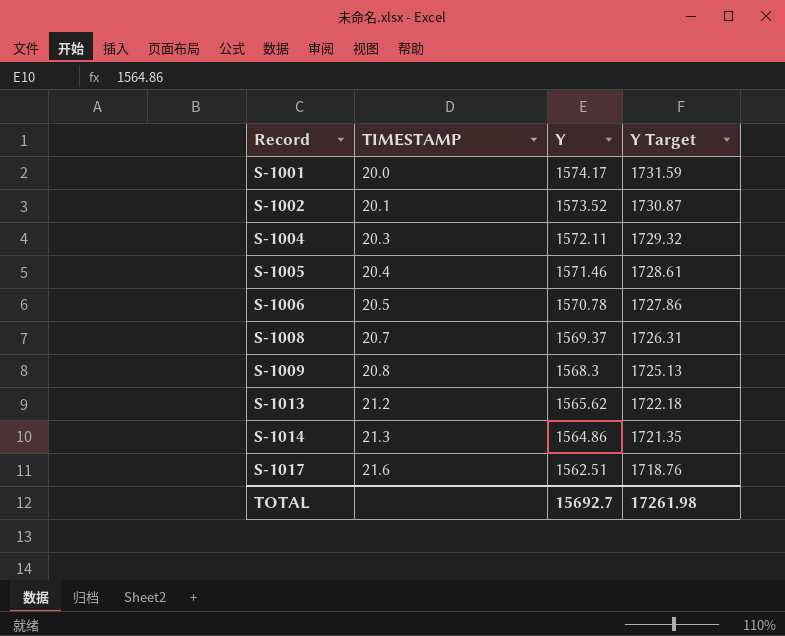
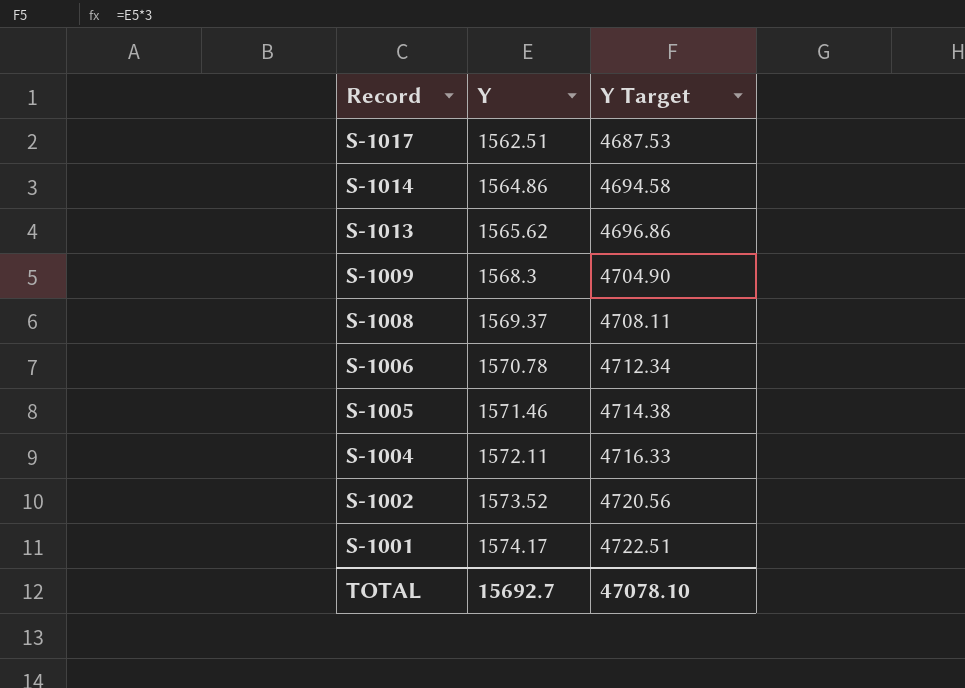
row order: Record ascending -> Record descending
column TIMESTAMP | position: 2 -> none
column Y Target | formula: [Y] * 1.1 -> [Y] * 3
TOTAL | Y Target: 17261.98 -> 47078.10

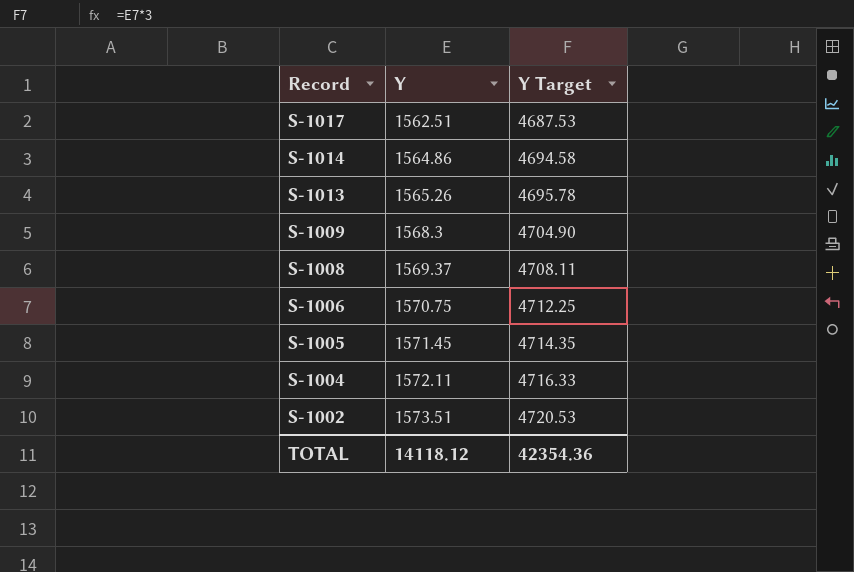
row S-1001: 1574.17 | 4722.51 -> none
S-1013 | Y: 1565.62 -> 1565.26
S-1013 | Y Target: 4696.86 -> 4695.78
S-1006 | Y: 1570.78 -> 1570.75
S-1006 | Y Target: 4712.34 -> 4712.25
S-1005 | Y: 1571.46 -> 1571.45
S-1005 | Y Target: 4714.38 -> 4714.35
S-1002 | Y: 1573.52 -> 1573.51
S-1002 | Y Target: 4720.56 -> 4720.53
TOTAL | Y: 15692.7 -> 14118.12
TOTAL | Y Target: 47078.10 -> 42354.36

